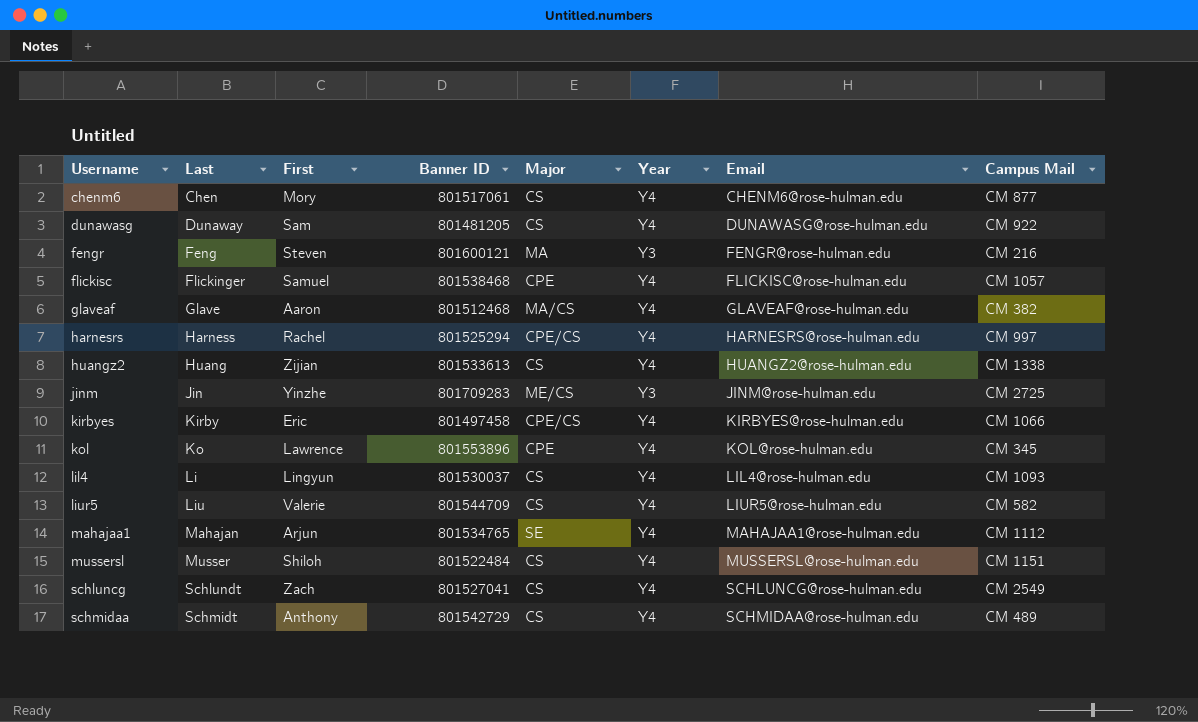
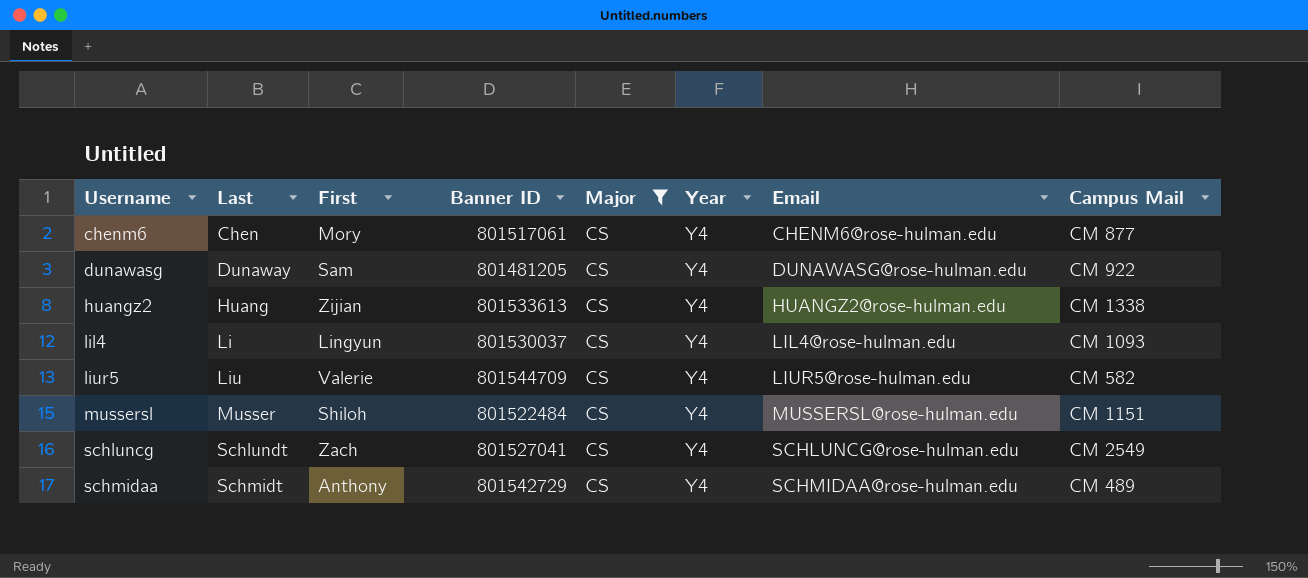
filter: none -> Major = CS

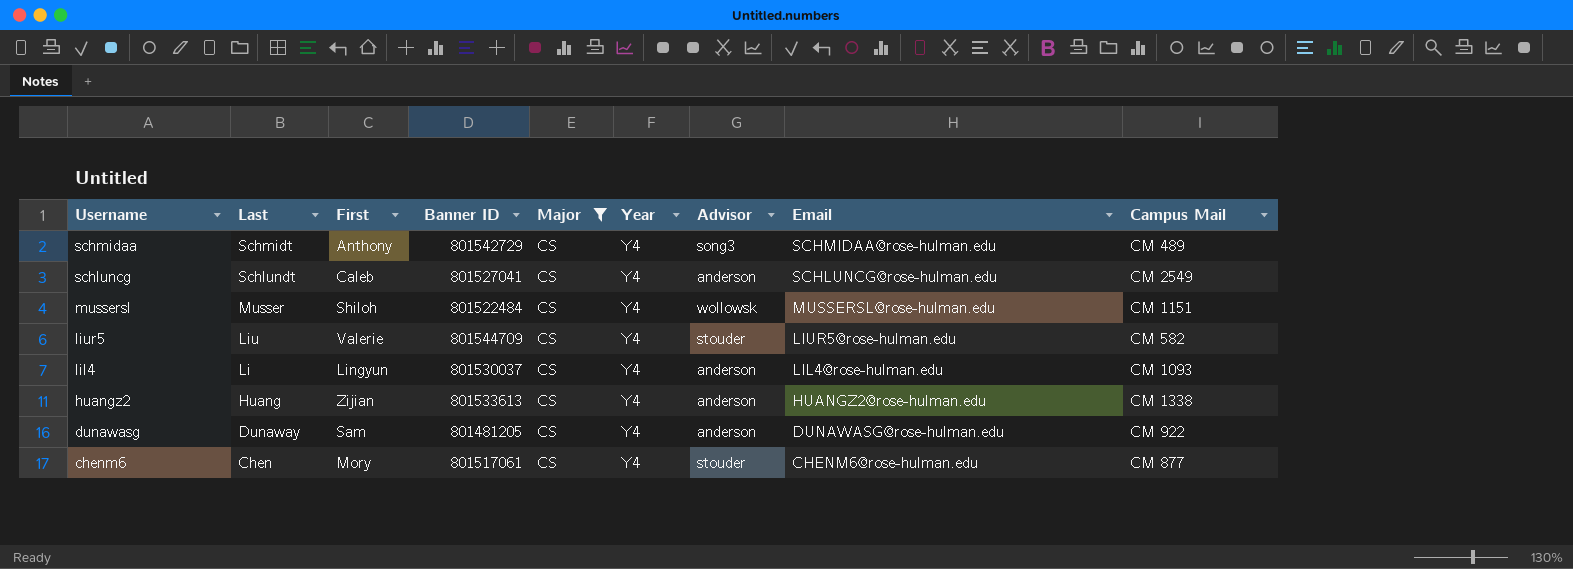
row order: Username ascending -> Username descending
column Advisor | position: none -> 7
schluncg | First: Zach -> Caleb

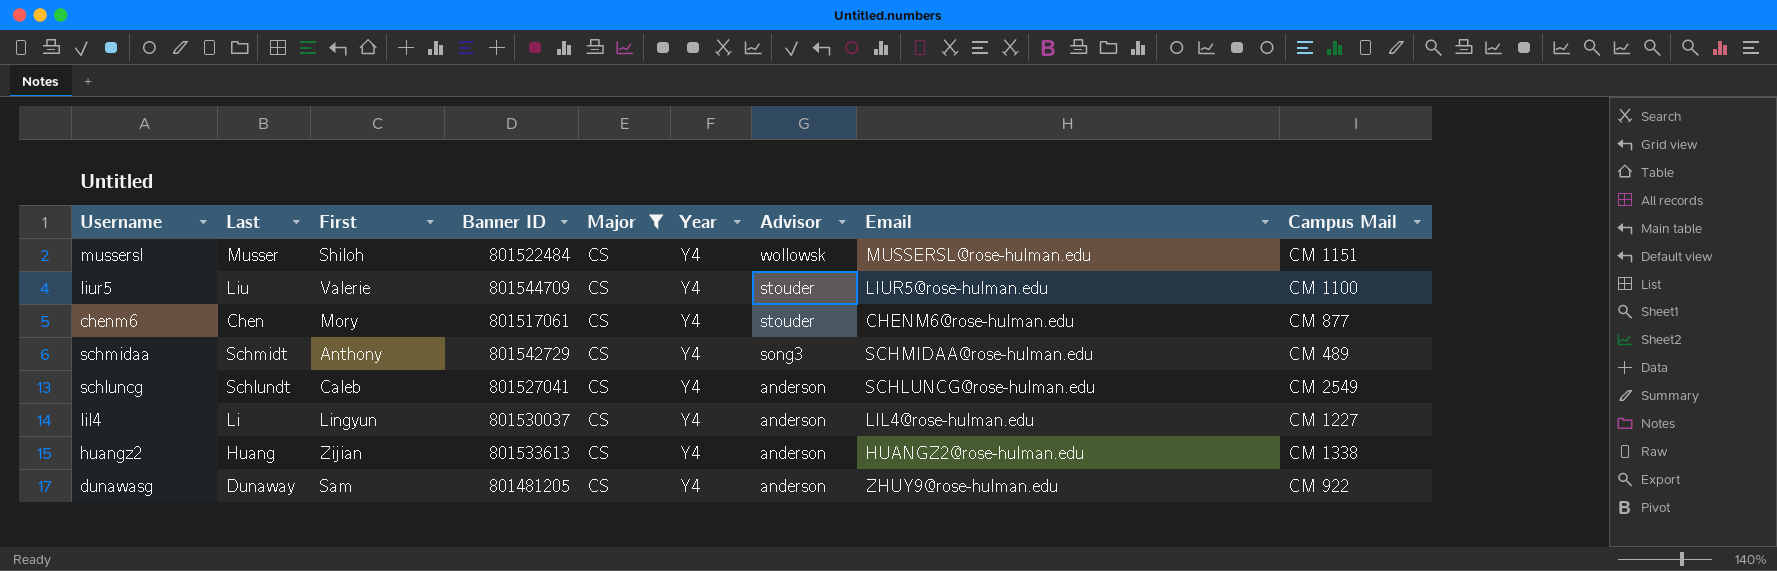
row order: Username descending -> Advisor descending
liur5 | Campus Mail: CM 582 -> CM 1100
lil4 | Campus Mail: CM 1093 -> CM 1227
dunawasg | Email: DUNAWASG@rose-hulman.edu -> ZHUY9@rose-hulman.edu

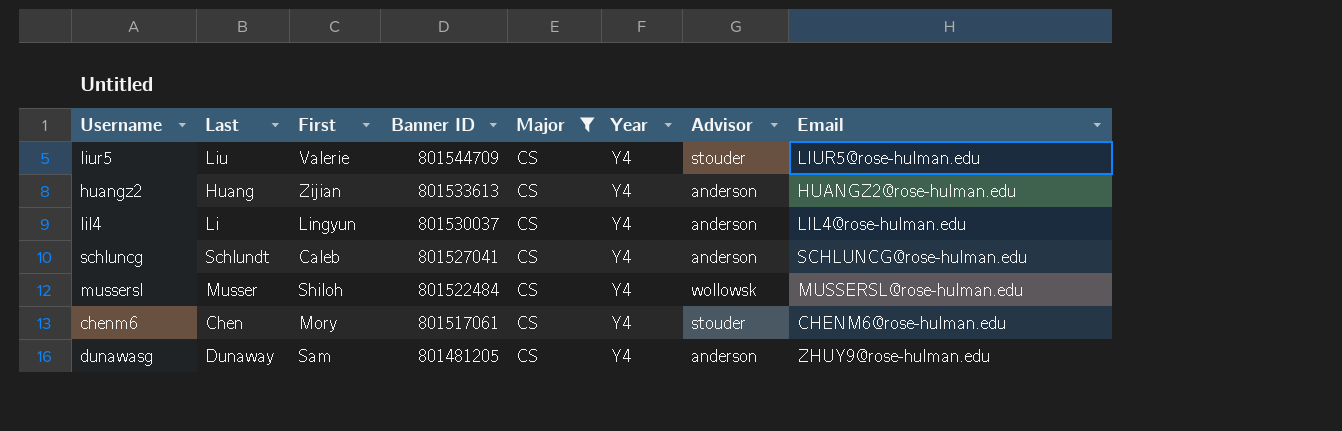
row order: Advisor descending -> Banner ID descending
column Campus Mail | position: 9 -> none
row schmidaa: Schmidt | Anthony | 801542729 | CS | Y4 | song3 | SCHMIDAA@rose-hulman.edu | CM 489 -> none

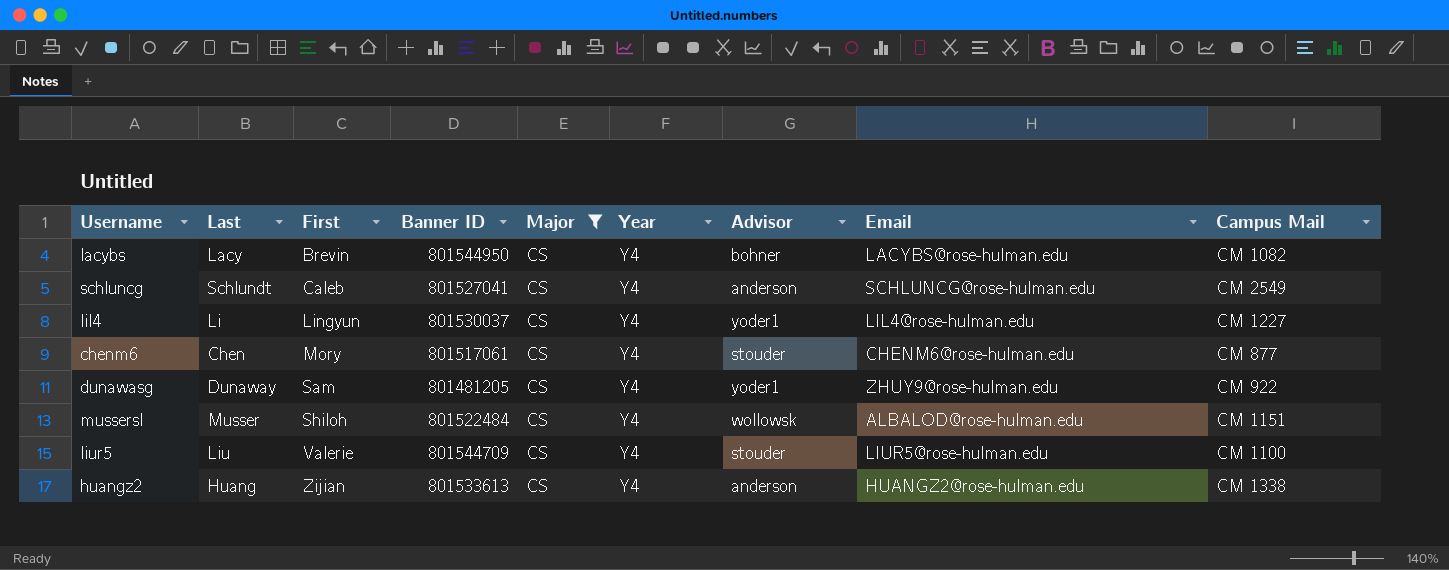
row order: Banner ID descending -> First ascending
column Campus Mail | position: none -> 9
row lacybs: none -> Lacy | Brevin | 801544950 | CS | Y4 | bohner | LACYBS@rose-hulman.edu | CM 1082
lil4 | Advisor: anderson -> yoder1
dunawasg | Advisor: anderson -> yoder1
mussersl | Email: MUSSERSL@rose-hulman.edu -> ALBALOD@rose-hulman.edu

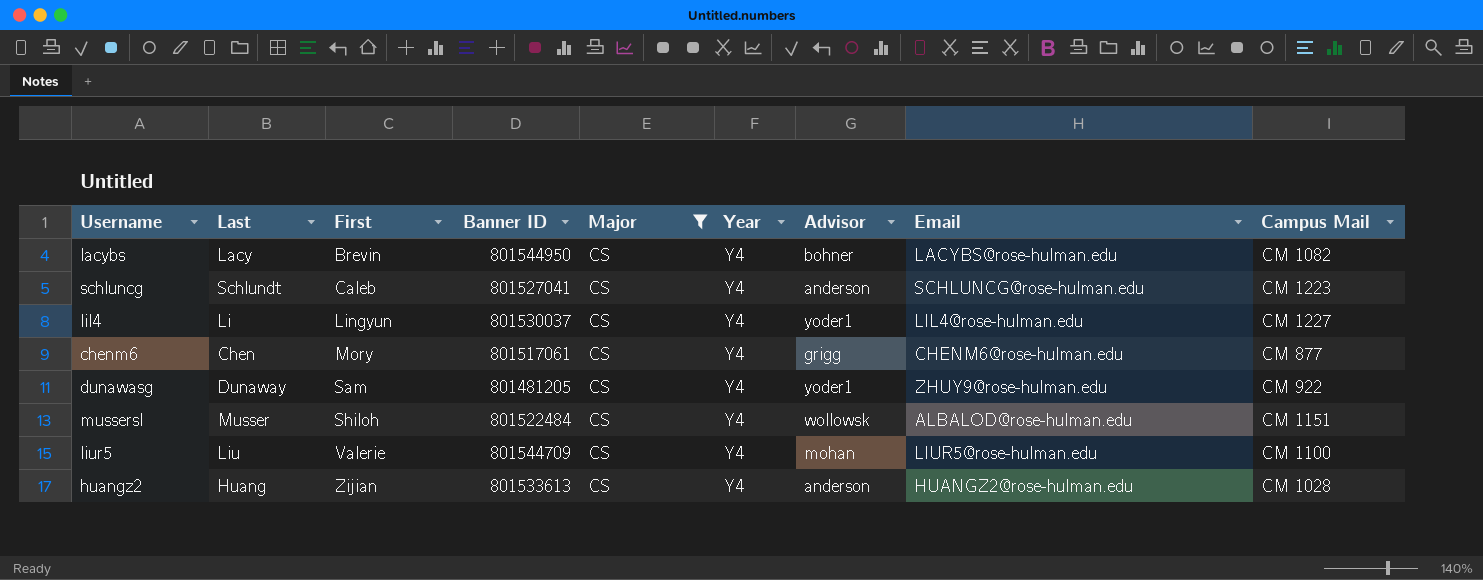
schluncg | Campus Mail: CM 2549 -> CM 1223
chenm6 | Advisor: stouder -> grigg
liur5 | Advisor: stouder -> mohan
huangz2 | Campus Mail: CM 1338 -> CM 1028

